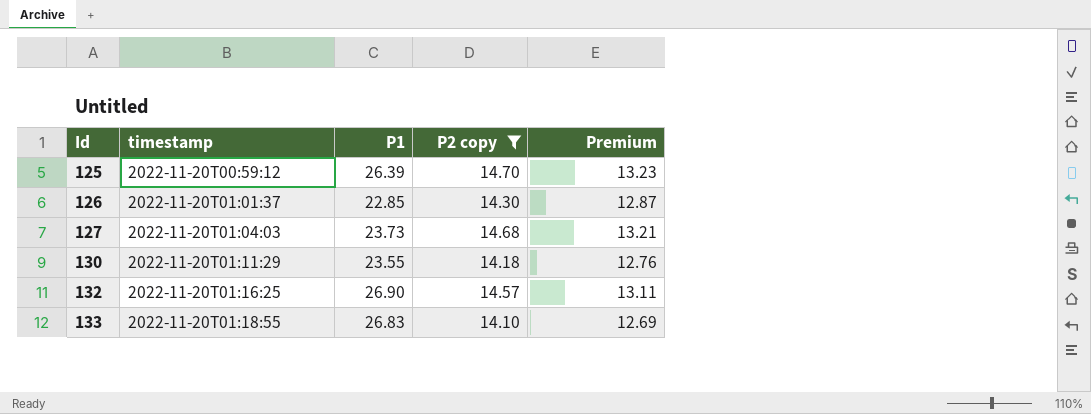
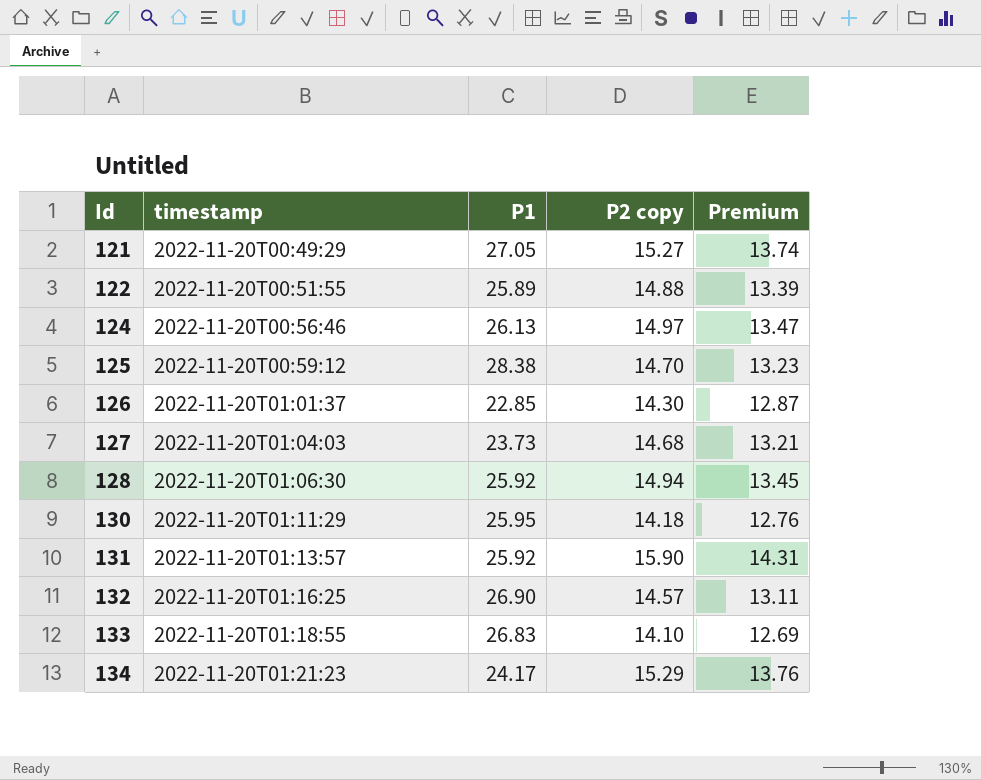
filter: P2 copy <= 14.70 -> none
125 | P1: 26.39 -> 28.38
130 | P1: 23.55 -> 25.95

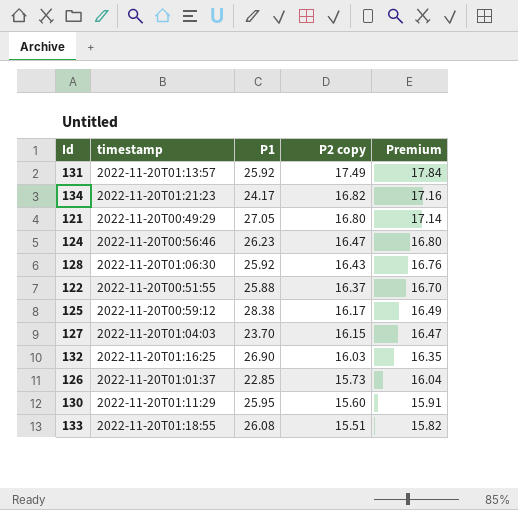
row order: Id ascending -> P2 copy descending
column Premium | formula: [P2 copy] * 0.9 -> [P2 copy] * 1.02
131 | P2 copy: 15.90 -> 17.49
134 | P2 copy: 15.29 -> 16.82
121 | P2 copy: 15.27 -> 16.80
124 | P1: 26.13 -> 26.23
124 | P2 copy: 14.97 -> 16.47
128 | P2 copy: 14.94 -> 16.43
122 | P1: 25.89 -> 25.88
122 | P2 copy: 14.88 -> 16.37
125 | P2 copy: 14.70 -> 16.17
127 | P1: 23.73 -> 23.70
127 | P2 copy: 14.68 -> 16.15
132 | P2 copy: 14.57 -> 16.03
126 | P2 copy: 14.30 -> 15.73
130 | P2 copy: 14.18 -> 15.60
133 | P1: 26.83 -> 26.08
133 | P2 copy: 14.10 -> 15.51

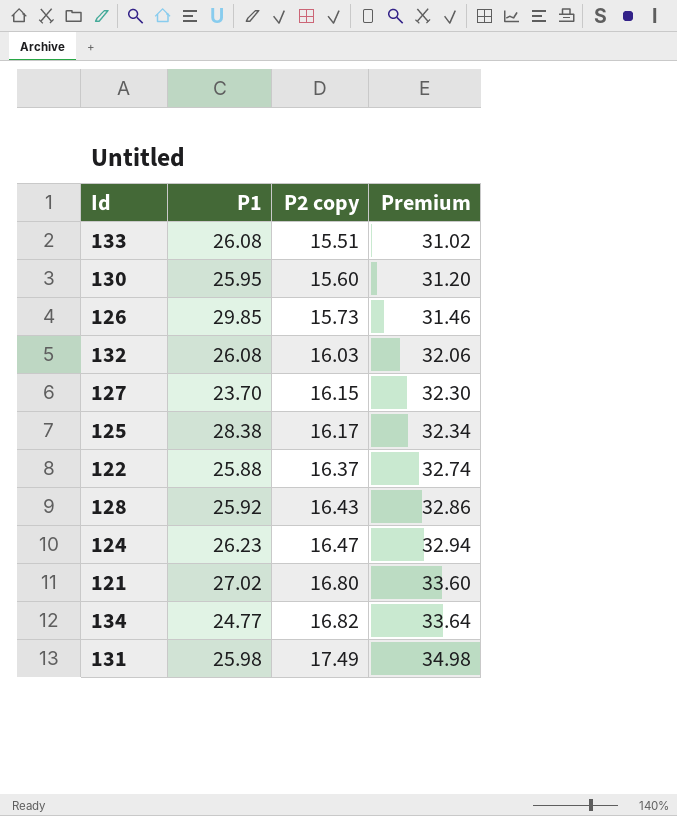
row order: P2 copy descending -> P2 copy ascending
column timestamp | position: 2 -> none
column Premium | formula: [P2 copy] * 1.02 -> [P2 copy] * 2
126 | P1: 22.85 -> 29.85
132 | P1: 26.90 -> 26.08
121 | P1: 27.05 -> 27.02
134 | P1: 24.17 -> 24.77
131 | P1: 25.92 -> 25.98

